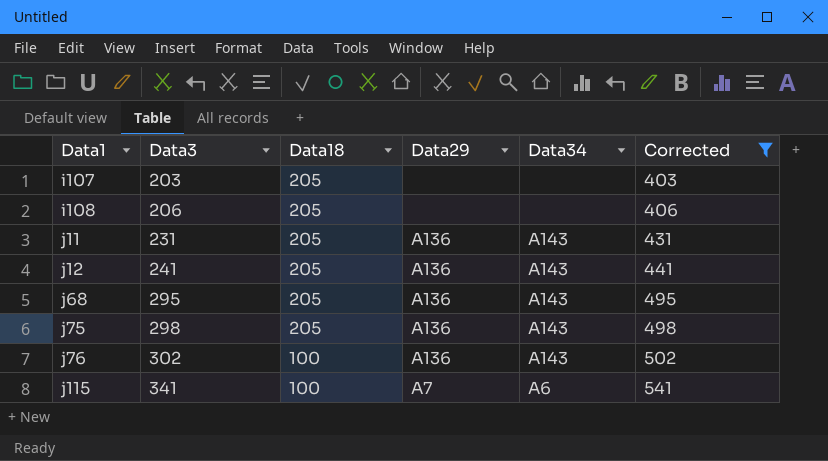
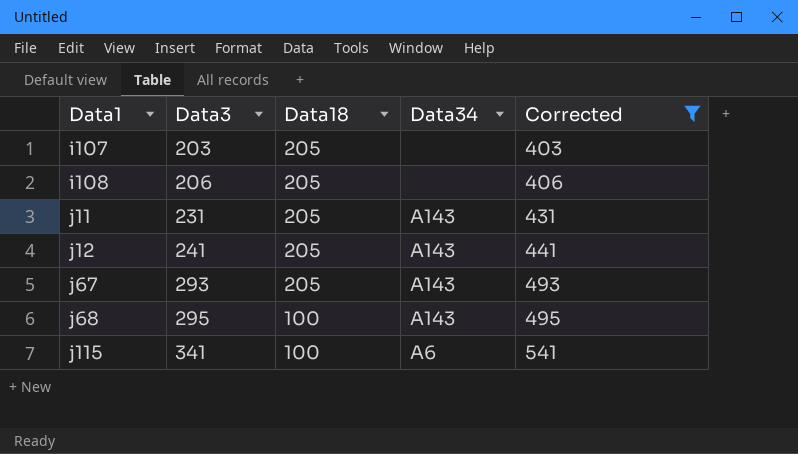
column Data29 | position: 4 -> none
row j75: 298 | 205 | A136 | A143 | 498 -> none
row j76: 302 | 100 | A136 | A143 | 502 -> none
row j67: none -> 293 | 205 | A143 | 493
j68 | Data18: 205 -> 100

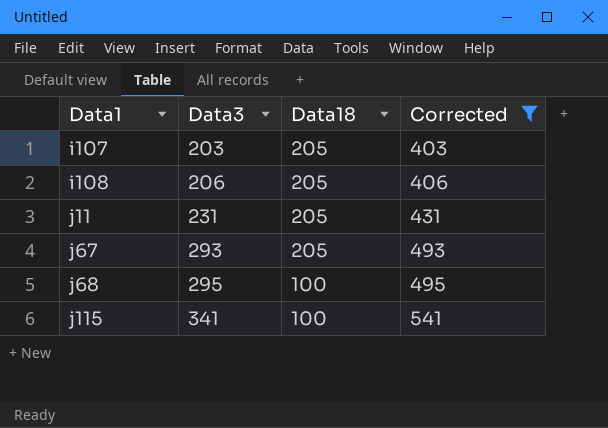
column Data34 | position: 4 -> none
row j12: 241 | 205 | A143 | 441 -> none

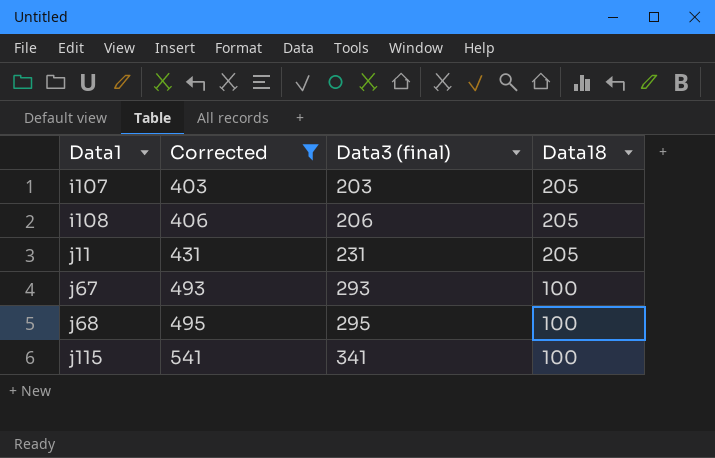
column Corrected | position: 4 -> 2
column name: Data3 -> Data3 (final)
j67 | Data18: 205 -> 100

